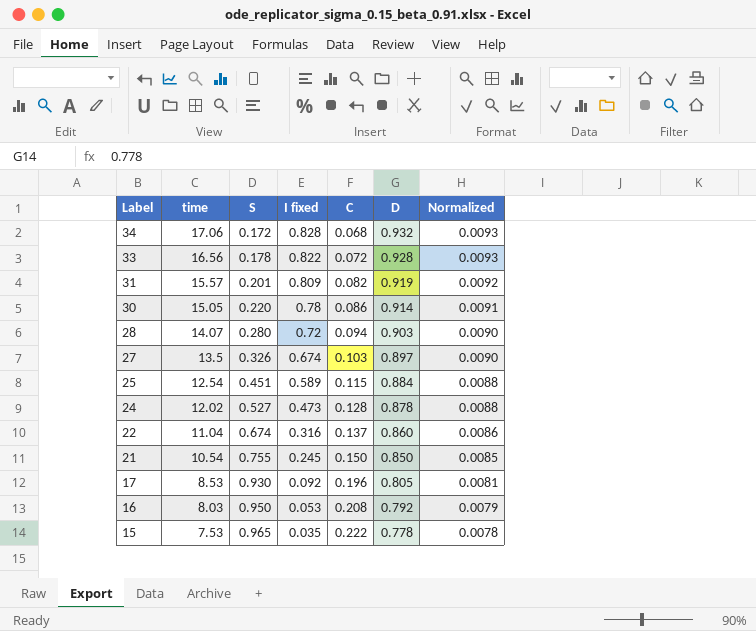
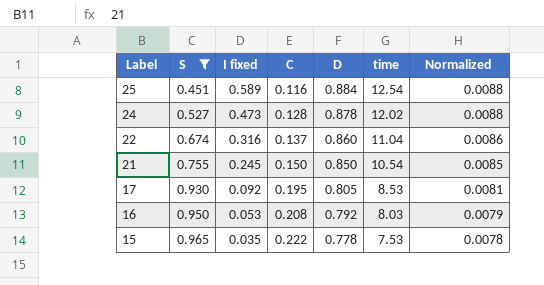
filter: none -> S >= 0.451
column time | position: 2 -> 6
25 | C: 0.115 -> 0.116
17 | C: 0.196 -> 0.195

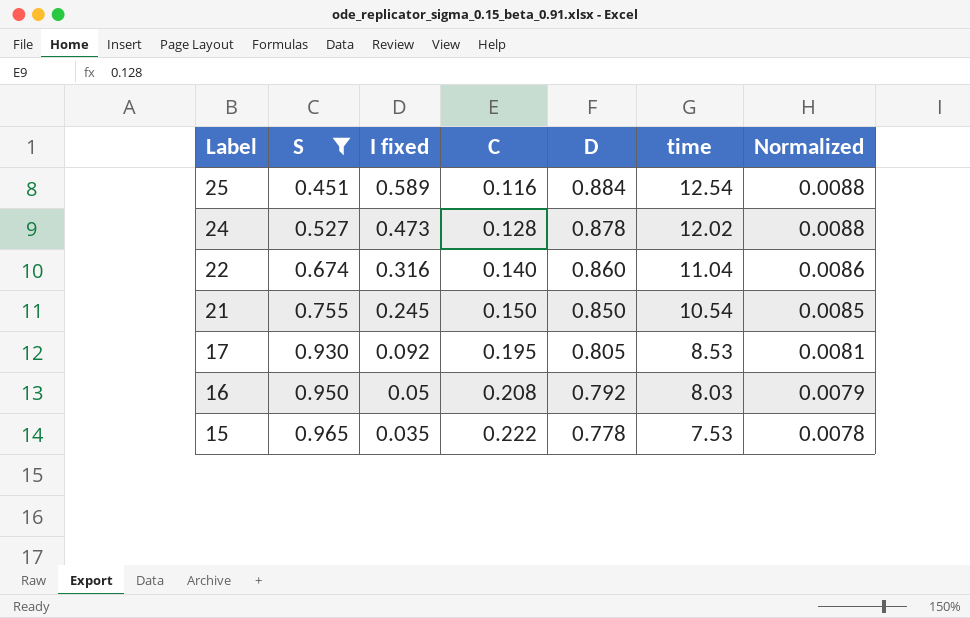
22 | C: 0.137 -> 0.140
16 | I fixed: 0.053 -> 0.05

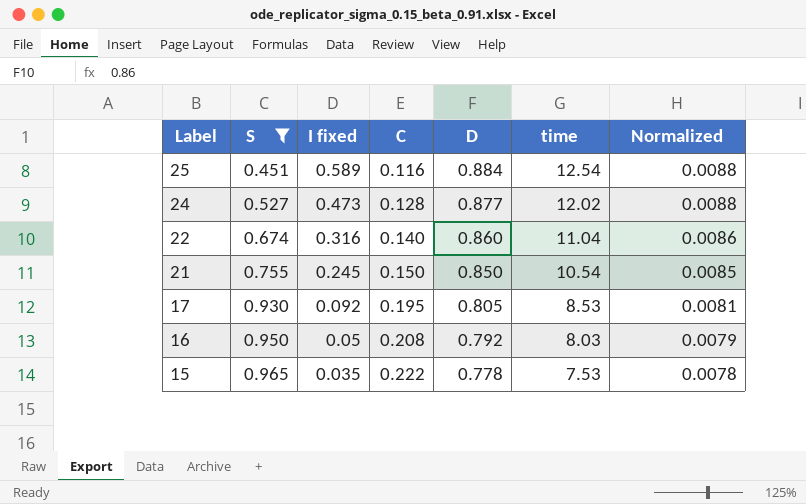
24 | D: 0.878 -> 0.877

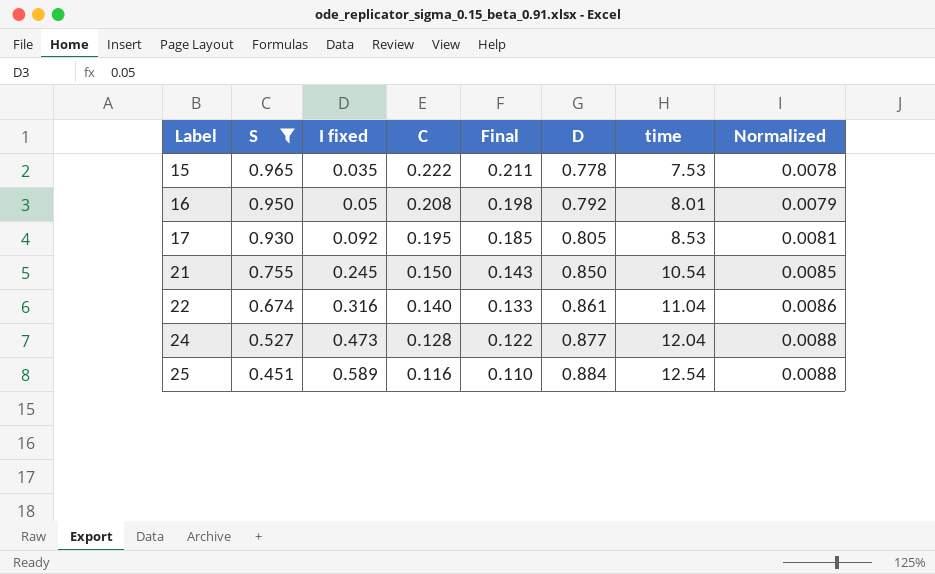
row order: Label descending -> Label ascending
column Final | formula: none -> [C] * 0.95
16 | time: 8.03 -> 8.01
22 | D: 0.860 -> 0.861
24 | time: 12.02 -> 12.04

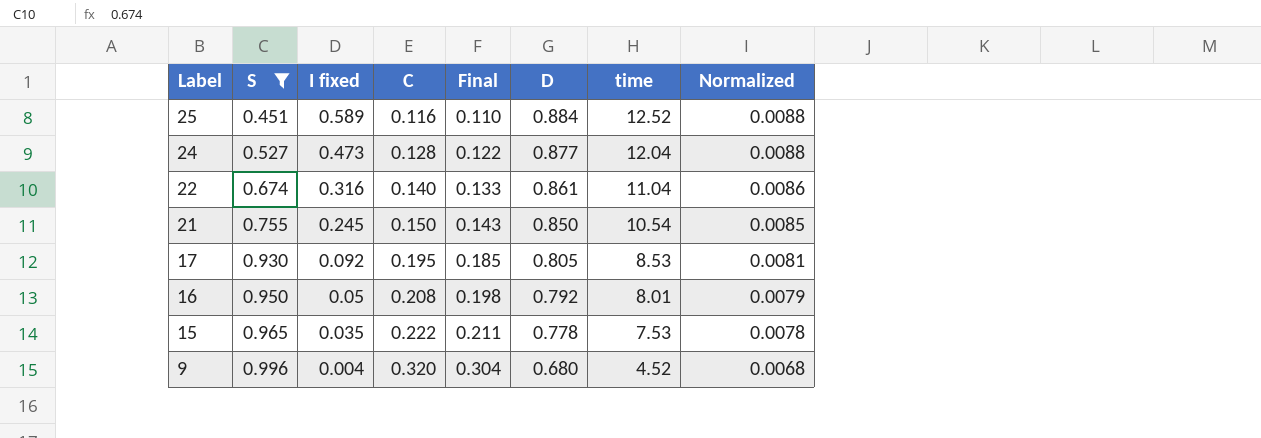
row order: Label ascending -> Label descending
25 | time: 12.54 -> 12.52
row 9: none -> 0.996 | 0.004 | 0.320 | 0.304 | 0.680 | 4.52 | 0.0068

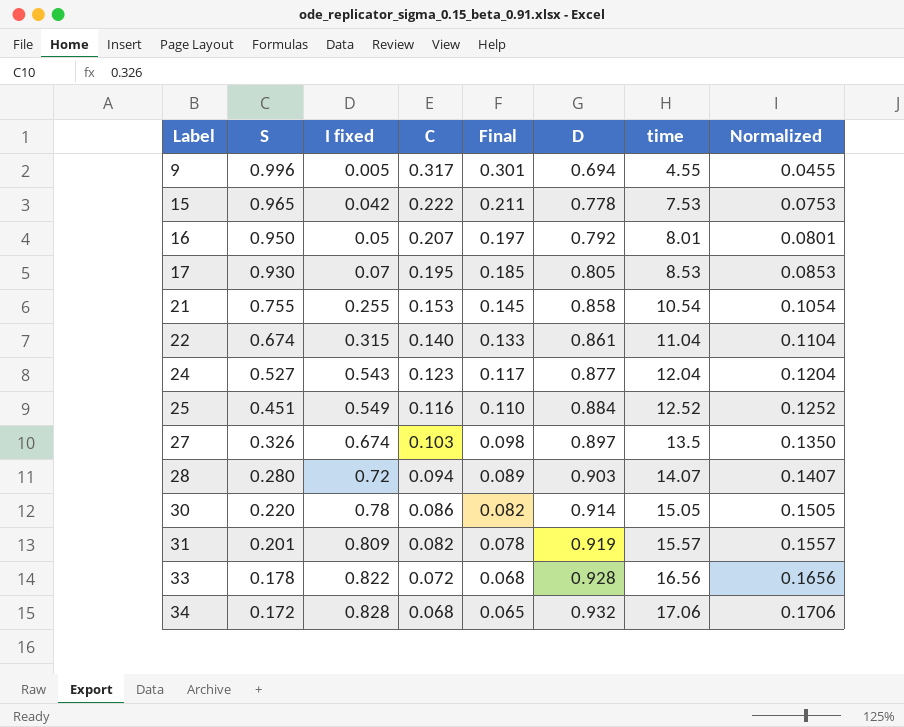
filter: S >= 0.451 -> none
row order: Label descending -> Label ascending
column Normalized | formula: [D] * 0.01 -> [time] * 0.01
9 | I fixed: 0.004 -> 0.005
9 | C: 0.320 -> 0.317
9 | Final: 0.304 -> 0.301
9 | D: 0.680 -> 0.694
9 | time: 4.52 -> 4.55
15 | I fixed: 0.035 -> 0.042
16 | C: 0.208 -> 0.207
16 | Final: 0.198 -> 0.197
17 | I fixed: 0.092 -> 0.07
21 | I fixed: 0.245 -> 0.255
21 | C: 0.150 -> 0.153
21 | Final: 0.143 -> 0.145
21 | D: 0.850 -> 0.858
22 | I fixed: 0.316 -> 0.315
24 | I fixed: 0.473 -> 0.543
24 | C: 0.128 -> 0.123
24 | Final: 0.122 -> 0.117
25 | I fixed: 0.589 -> 0.549

